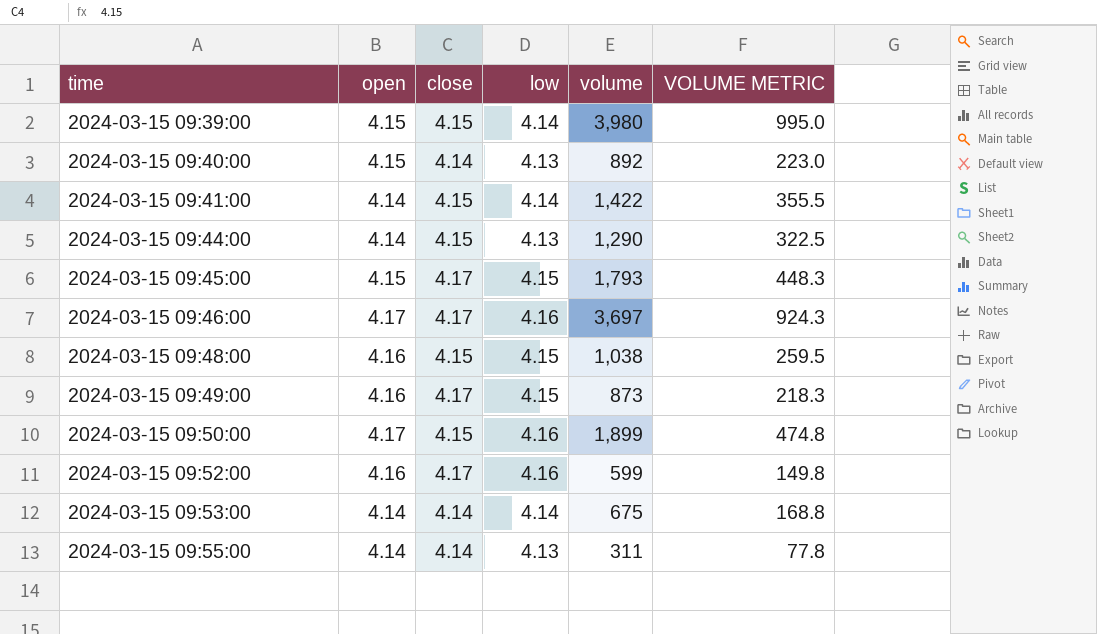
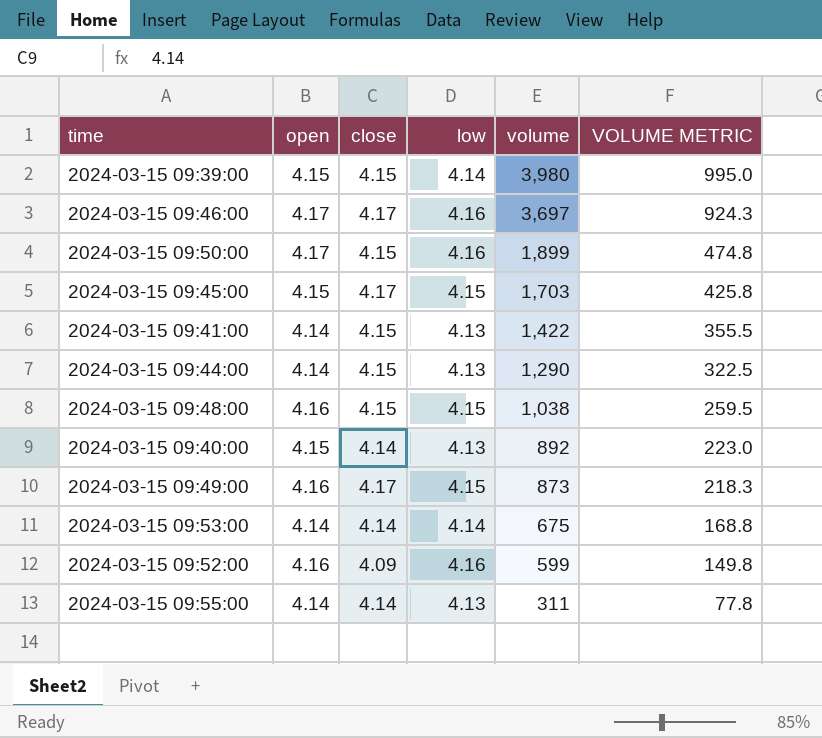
row order: time ascending -> volume descending
2024-03-15 09:45:00 | volume: 1,793 -> 1,703
2024-03-15 09:45:00 | VOLUME METRIC: 448.3 -> 425.8
2024-03-15 09:41:00 | low: 4.14 -> 4.13
2024-03-15 09:52:00 | close: 4.17 -> 4.09

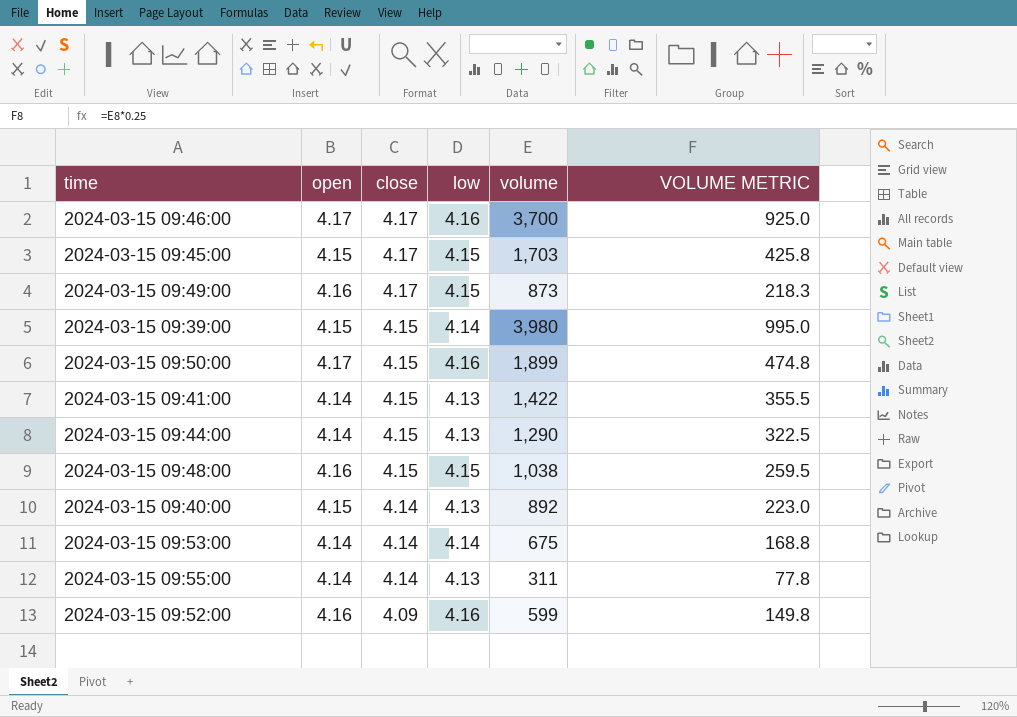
row order: volume descending -> close descending
2024-03-15 09:46:00 | volume: 3,697 -> 3,700
2024-03-15 09:46:00 | VOLUME METRIC: 924.3 -> 925.0

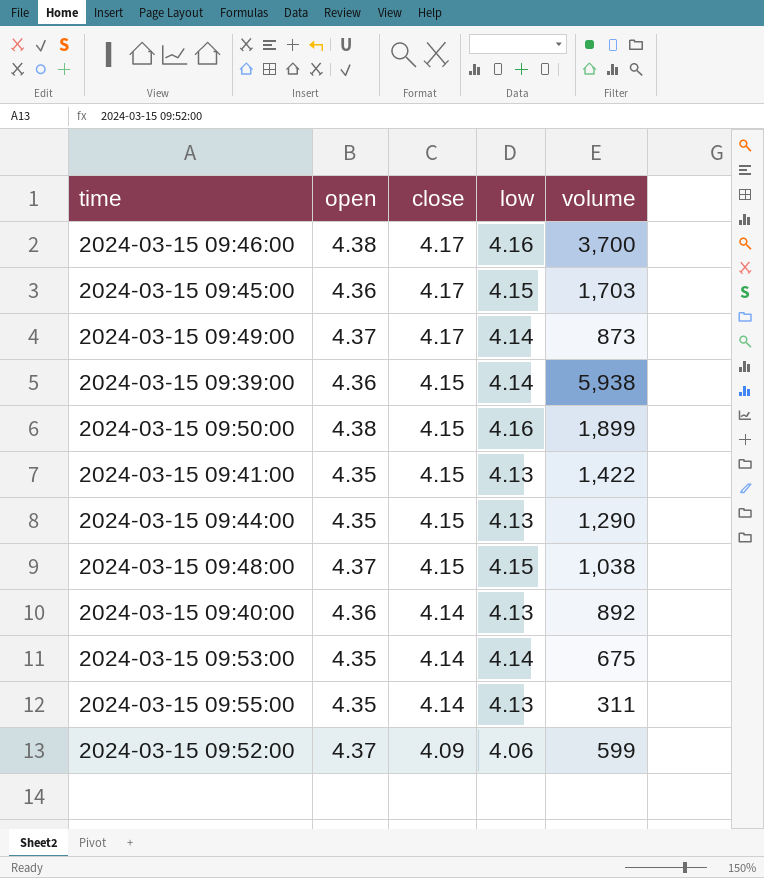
column VOLUME METRIC | formula: [volume] * 0.25 -> none
2024-03-15 09:46:00 | open: 4.17 -> 4.38
2024-03-15 09:45:00 | open: 4.15 -> 4.36
2024-03-15 09:49:00 | open: 4.16 -> 4.37
2024-03-15 09:49:00 | low: 4.15 -> 4.14
2024-03-15 09:39:00 | open: 4.15 -> 4.36
2024-03-15 09:39:00 | volume: 3,980 -> 5,938
2024-03-15 09:50:00 | open: 4.17 -> 4.38
2024-03-15 09:41:00 | open: 4.14 -> 4.35
2024-03-15 09:44:00 | open: 4.14 -> 4.35
2024-03-15 09:48:00 | open: 4.16 -> 4.37
2024-03-15 09:40:00 | open: 4.15 -> 4.36
2024-03-15 09:53:00 | open: 4.14 -> 4.35
2024-03-15 09:55:00 | open: 4.14 -> 4.35
2024-03-15 09:52:00 | open: 4.16 -> 4.37
2024-03-15 09:52:00 | low: 4.16 -> 4.06

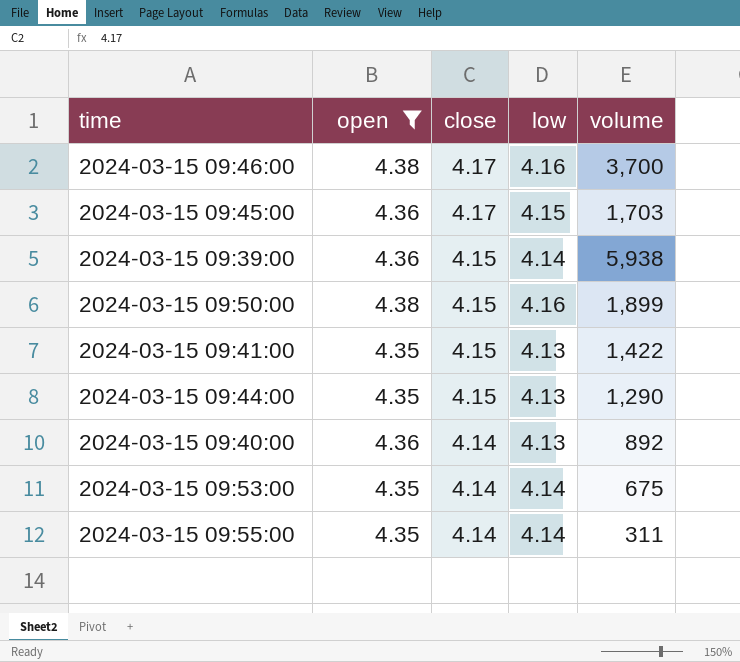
filter: none -> open != 4.37
2024-03-15 09:55:00 | low: 4.13 -> 4.14

